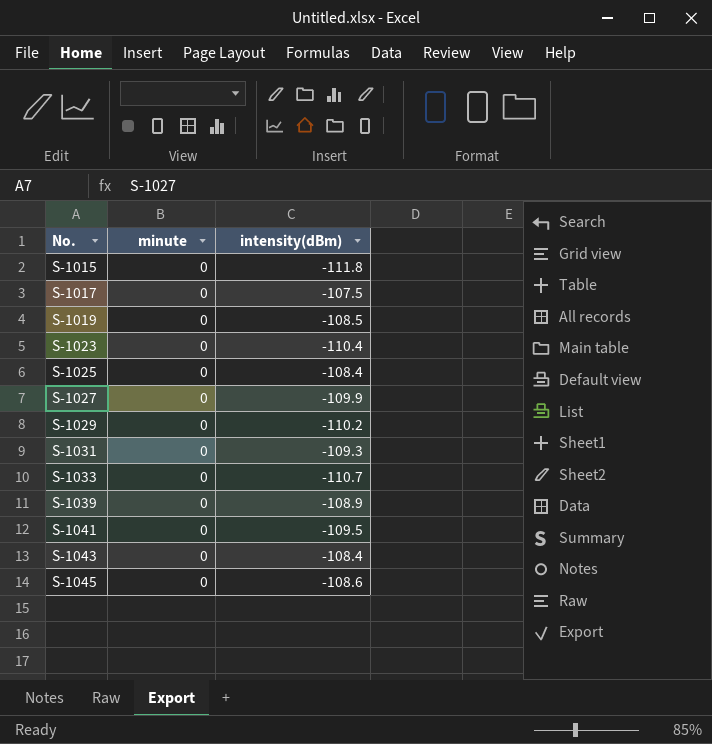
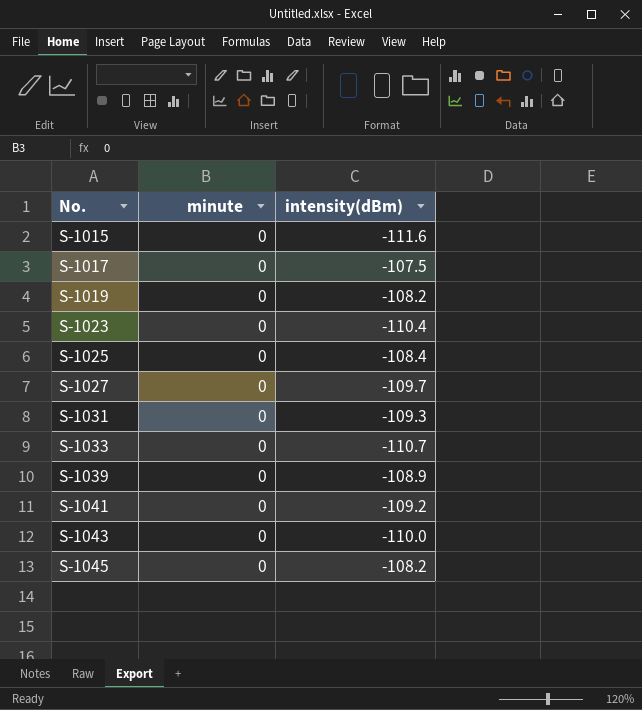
row S-1029: 0 | -110.2 -> none
S-1015 | intensity(dBm): -111.8 -> -111.6
S-1019 | intensity(dBm): -108.5 -> -108.2
S-1027 | intensity(dBm): -109.9 -> -109.7
S-1041 | intensity(dBm): -109.5 -> -109.2
S-1043 | intensity(dBm): -108.4 -> -110.0
S-1045 | intensity(dBm): -108.6 -> -108.2

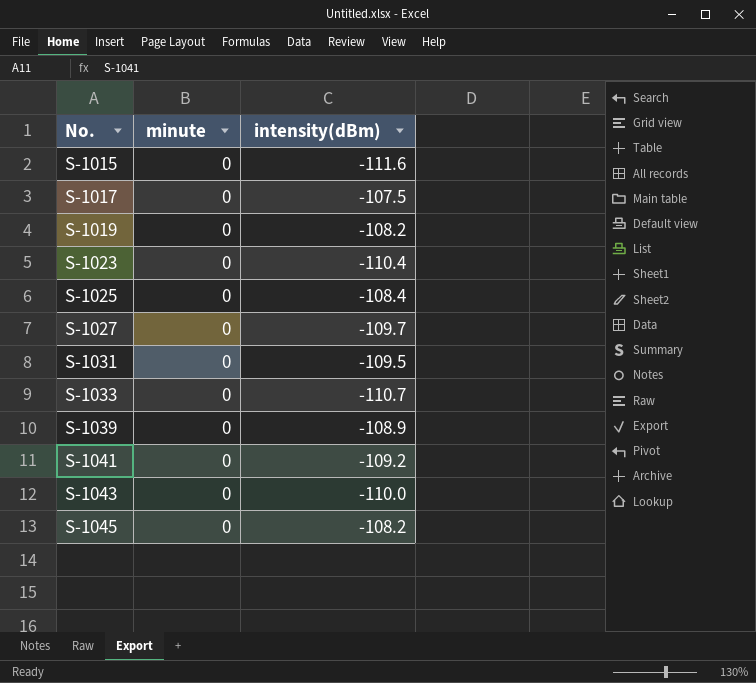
S-1031 | intensity(dBm): -109.3 -> -109.5

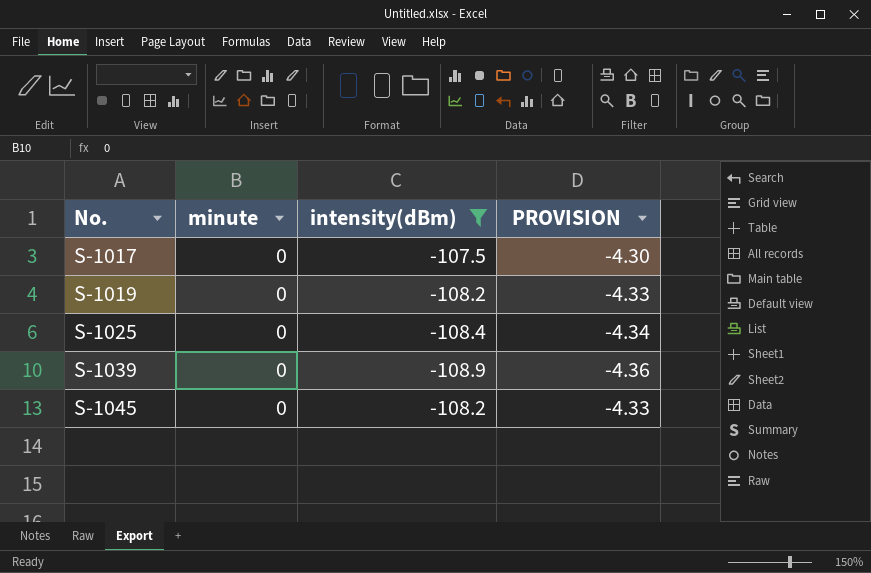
filter: none -> intensity(dBm) >= -108.9
column PROVISION | formula: none -> [intensity(dBm)] * 0.04

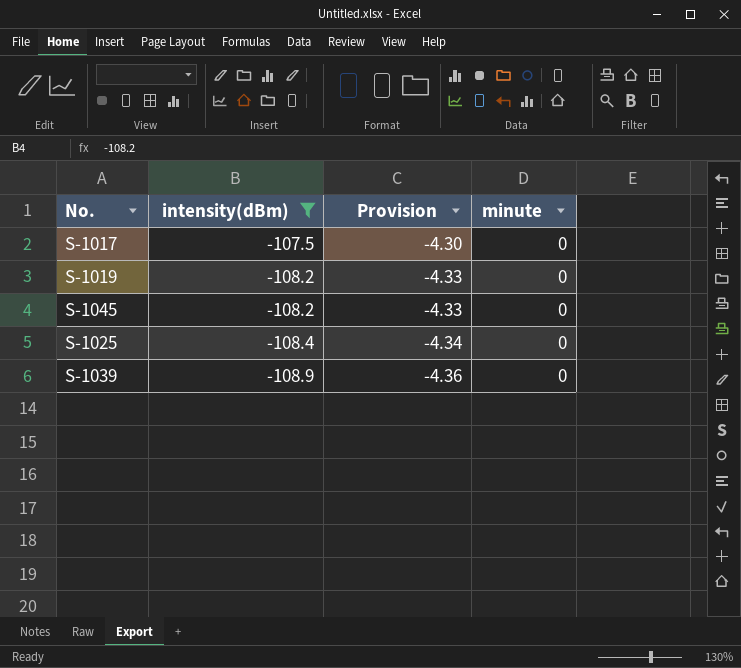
row order: No. ascending -> intensity(dBm) descending
column name: PROVISION -> Provision
column minute | position: 2 -> 4

